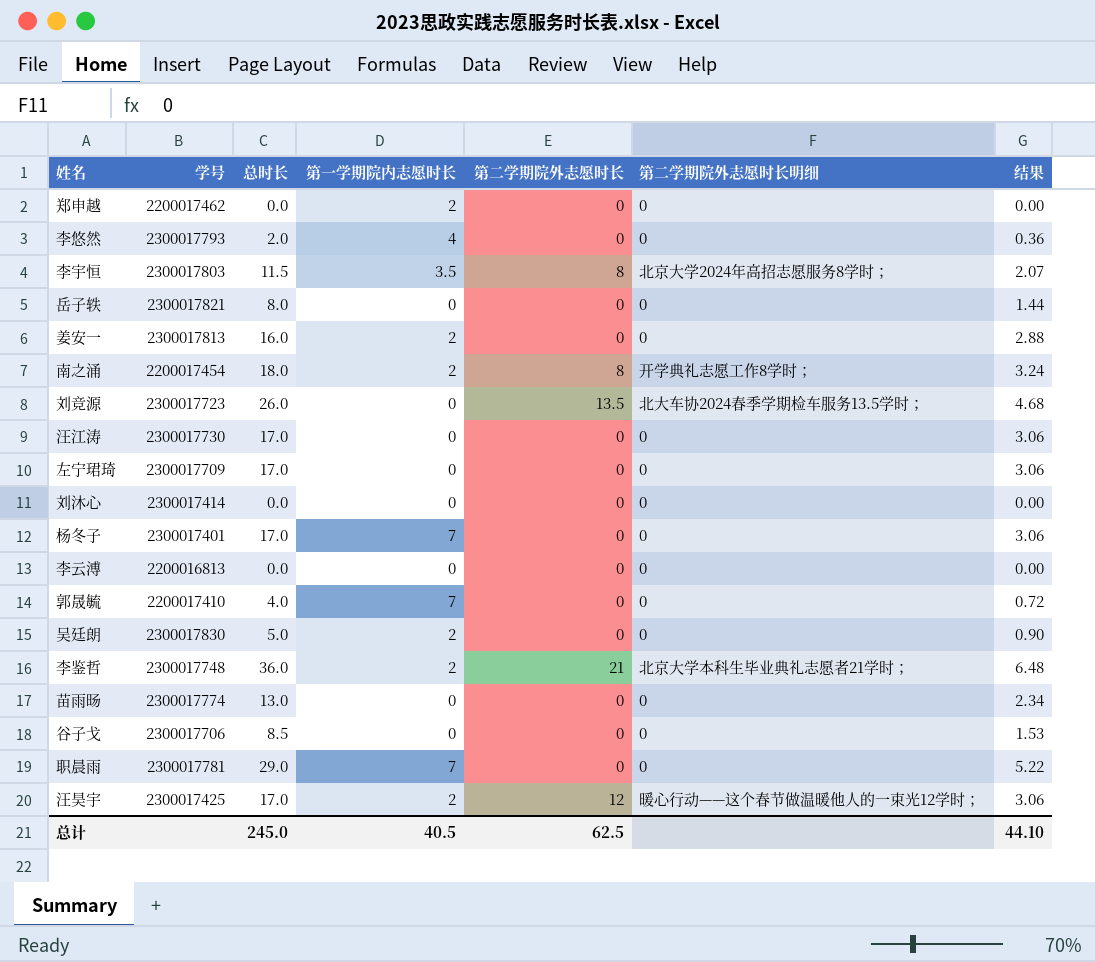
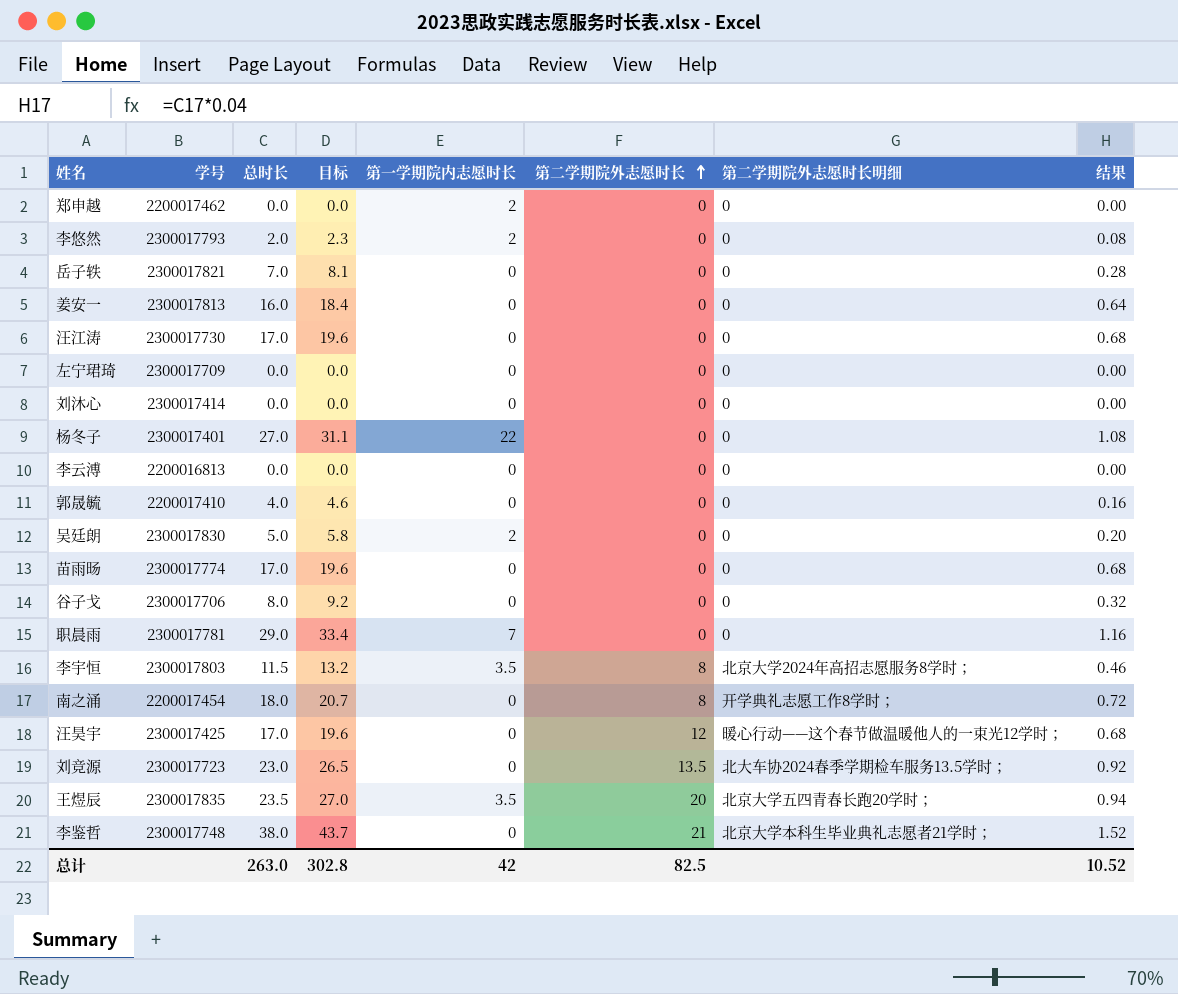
row order: none -> 第二学期院外志愿时长 ascending
column 目标 | formula: none -> [总时长] * 1.15
column 结果 | formula: [总时长] * 0.18 -> [总时长] * 0.04
李悠然 | 第一学期院内志愿时长: 4 -> 2
岳子轶 | 总时长: 8.0 -> 7.0
姜安一 | 第一学期院内志愿时长: 2 -> 0
左宁珺琦 | 总时长: 17.0 -> 0.0
杨冬子 | 总时长: 17.0 -> 27.0
杨冬子 | 第一学期院内志愿时长: 7 -> 22
郭晟毓 | 第一学期院内志愿时长: 7 -> 0
苗雨旸 | 总时长: 13.0 -> 17.0
谷子戈 | 总时长: 8.5 -> 8.0
南之涌 | 第一学期院内志愿时长: 2 -> 0
汪昊宇 | 第一学期院内志愿时长: 2 -> 0
刘竞源 | 总时长: 26.0 -> 23.0
row 王煜辰: none -> 2300017835 | 23.5 | 27.0 | 3.5 | 20 | 北京大学五四青春长跑20学时； | 0.94
李鉴哲 | 总时长: 36.0 -> 38.0
李鉴哲 | 第一学期院内志愿时长: 2 -> 0
总计 | 总时长: 245.0 -> 263.0
总计 | 第一学期院内志愿时长: 40.5 -> 42
总计 | 第二学期院外志愿时长: 62.5 -> 82.5
总计 | 结果: 44.10 -> 10.52

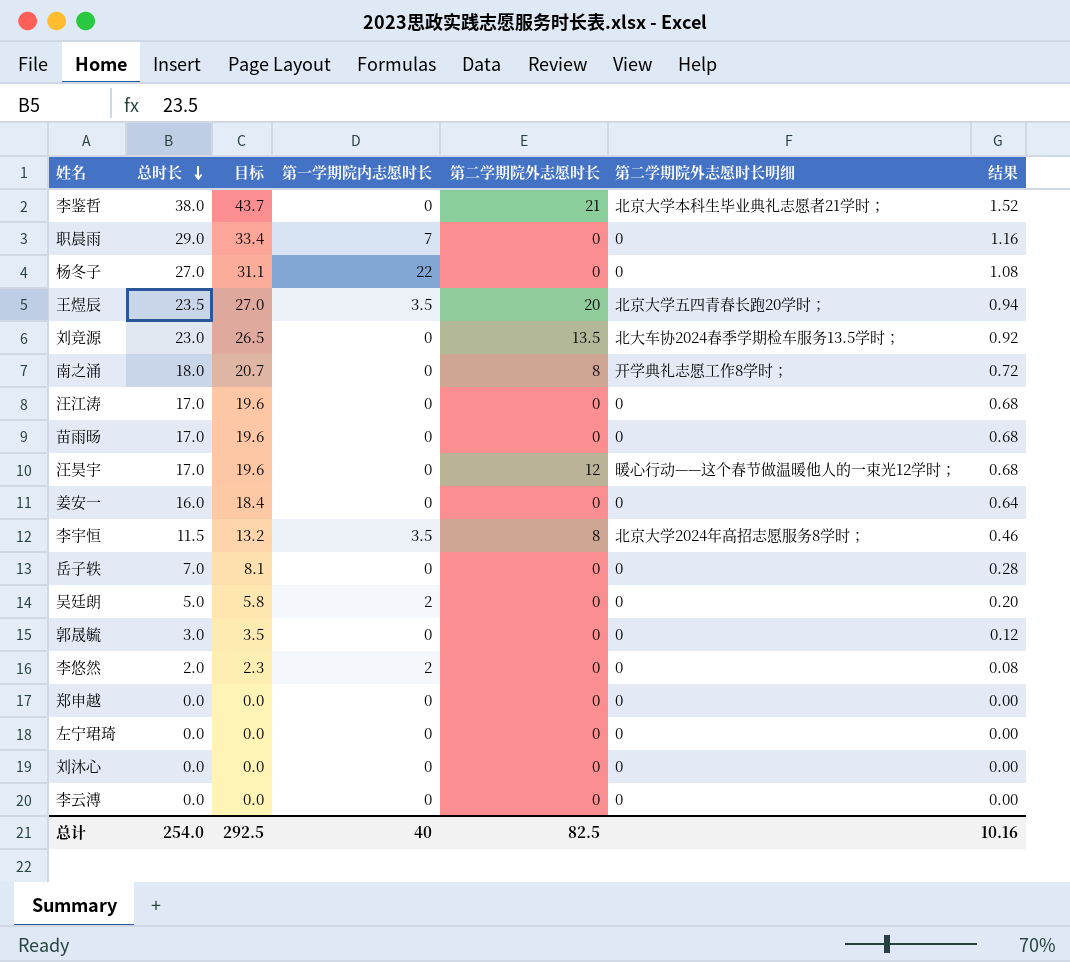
row order: 第二学期院外志愿时长 ascending -> 总时长 descending
column 学号 | position: 2 -> none
row 谷子戈: 2300017706 | 8.0 | 9.2 | 0 | 0 | 0 | 0.32 -> none
郭晟毓 | 总时长: 4.0 -> 3.0
郭晟毓 | 目标: 4.6 -> 3.5
郭晟毓 | 结果: 0.16 -> 0.12
郑申越 | 第一学期院内志愿时长: 2 -> 0
总计 | 总时长: 263.0 -> 254.0
总计 | 目标: 302.8 -> 292.5
总计 | 第一学期院内志愿时长: 42 -> 40
总计 | 结果: 10.52 -> 10.16

